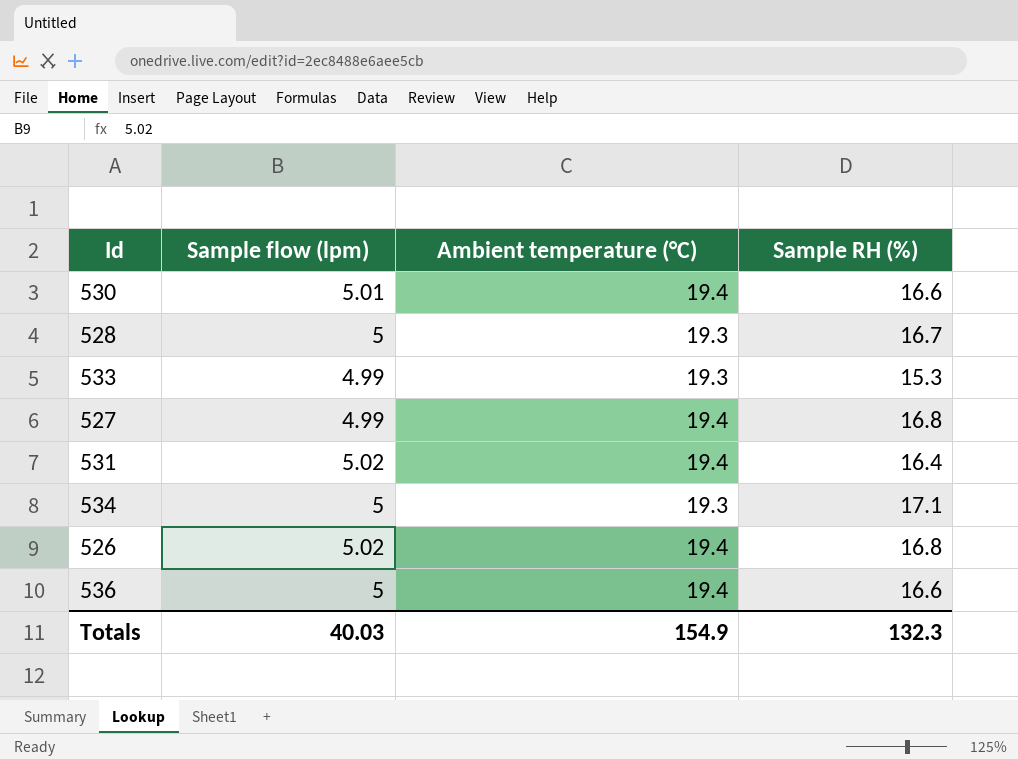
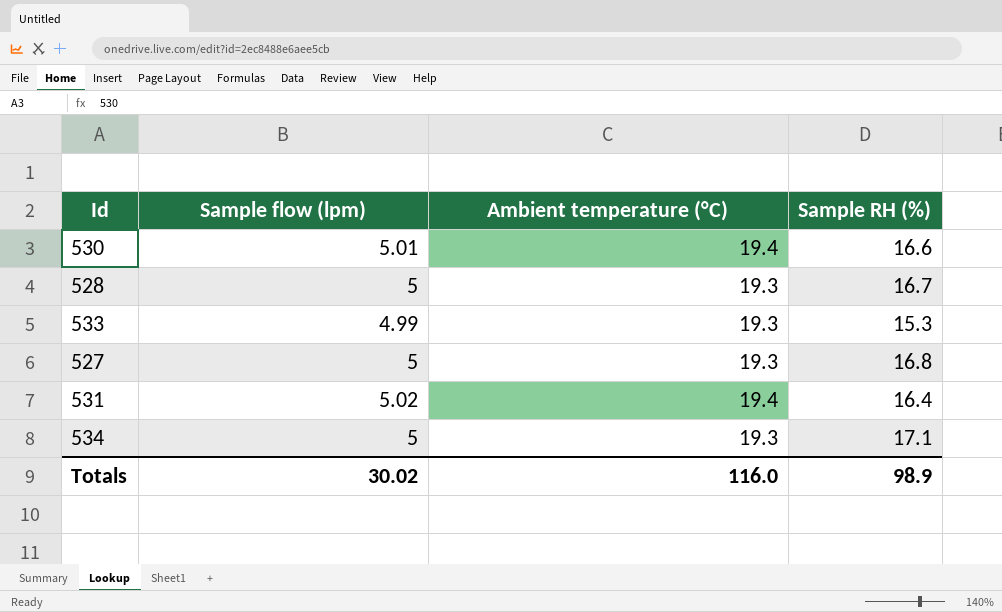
row 526: 5.02 | 19.4 | 16.8 -> none
row 536: 5 | 19.4 | 16.6 -> none
527 | Sample flow (lpm): 4.99 -> 5
527 | Ambient temperature (°C): 19.4 -> 19.3
Totals | Sample flow (lpm): 40.03 -> 30.02
Totals | Ambient temperature (°C): 154.9 -> 116.0
Totals | Sample RH (%): 132.3 -> 98.9

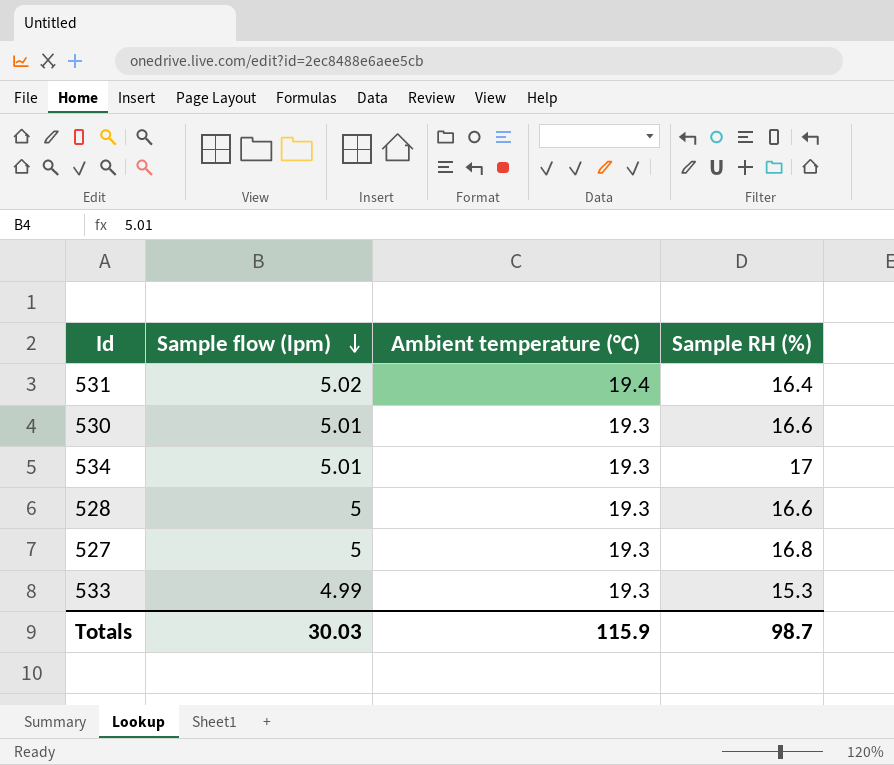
row order: none -> Sample flow (lpm) descending
530 | Ambient temperature (°C): 19.4 -> 19.3
534 | Sample flow (lpm): 5 -> 5.01
534 | Sample RH (%): 17.1 -> 17
528 | Sample RH (%): 16.7 -> 16.6
Totals | Sample flow (lpm): 30.02 -> 30.03
Totals | Ambient temperature (°C): 116.0 -> 115.9
Totals | Sample RH (%): 98.9 -> 98.7

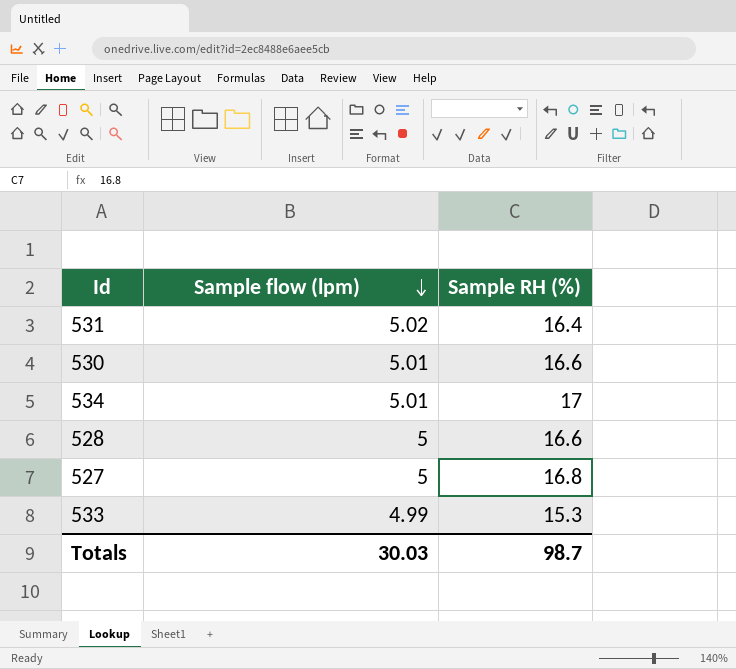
column Ambient temperature (°C) | position: 3 -> none

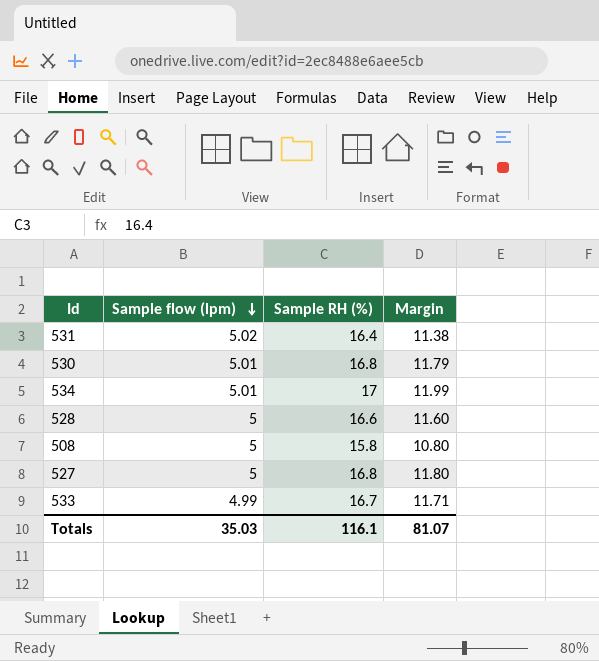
column Margin | formula: none -> [Sample RH (%)] - [Sample flow (lpm)]
530 | Sample RH (%): 16.6 -> 16.8
row 508: none -> 5 | 15.8 | 10.80
533 | Sample RH (%): 15.3 -> 16.7
Totals | Sample flow (lpm): 30.03 -> 35.03
Totals | Sample RH (%): 98.7 -> 116.1

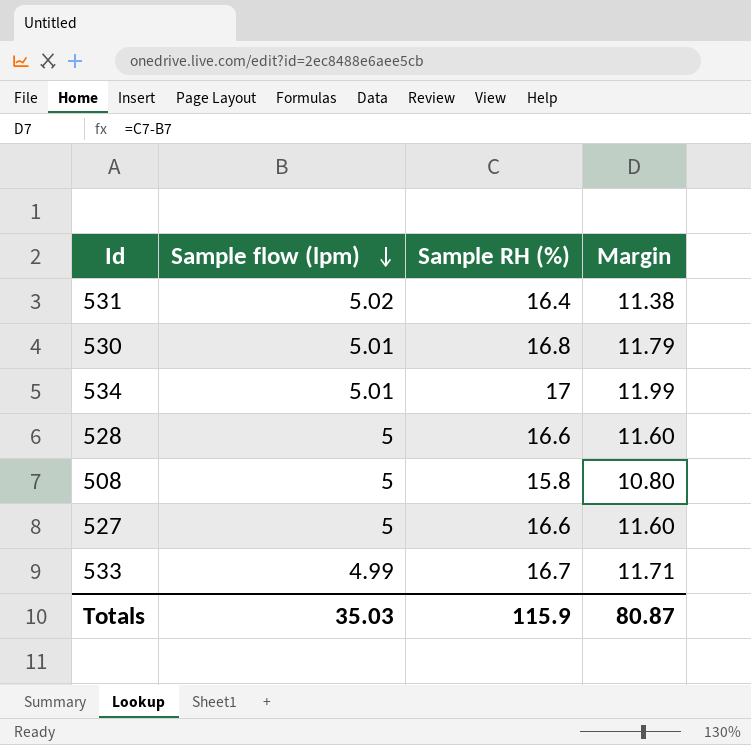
527 | Sample RH (%): 16.8 -> 16.6
527 | Margin: 11.80 -> 11.60
Totals | Sample RH (%): 116.1 -> 115.9
Totals | Margin: 81.07 -> 80.87

